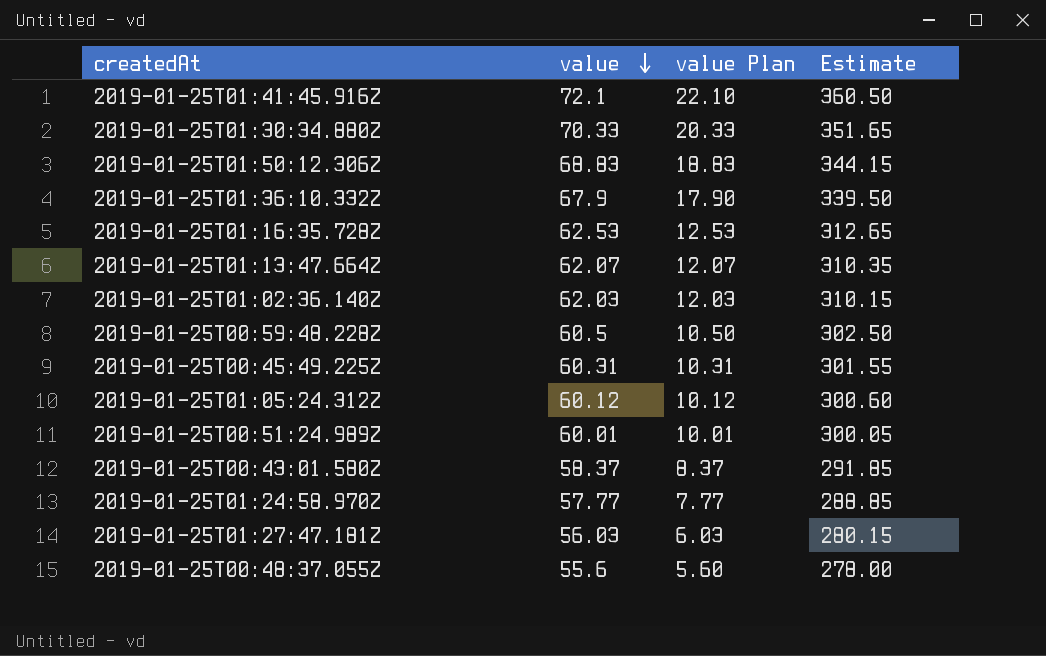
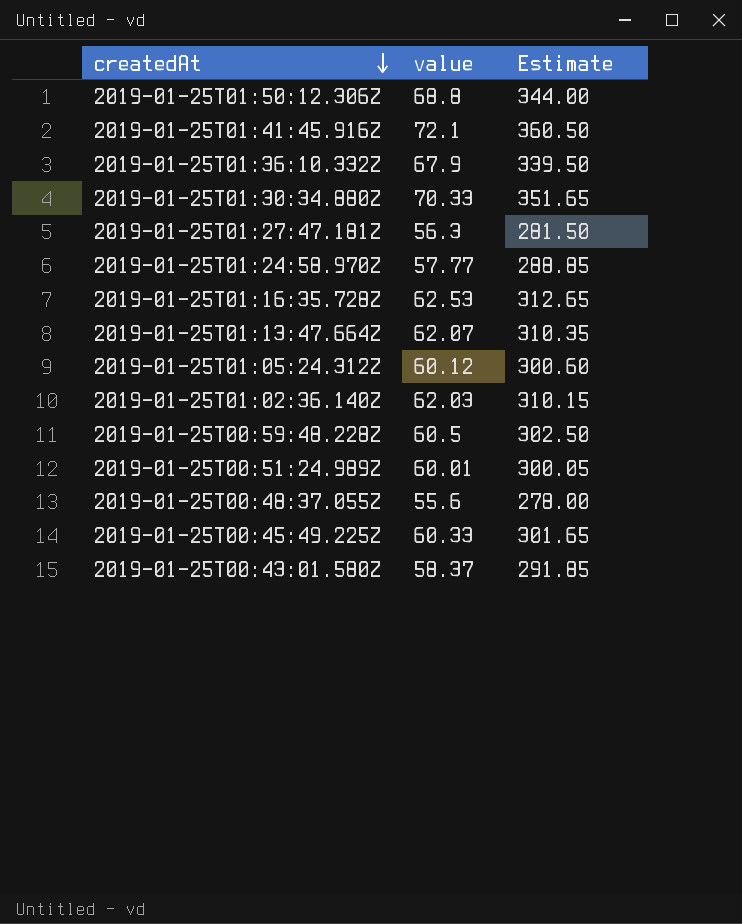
row order: value descending -> createdAt descending
column value Plan | formula: [value] - 50 -> none
2019-01-25T01:50:12.306Z | value: 68.83 -> 68.8
2019-01-25T01:50:12.306Z | Estimate: 344.15 -> 344.00
2019-01-25T01:27:47.181Z | value: 56.03 -> 56.3
2019-01-25T01:27:47.181Z | Estimate: 280.15 -> 281.50
2019-01-25T00:45:49.225Z | value: 60.31 -> 60.33
2019-01-25T00:45:49.225Z | Estimate: 301.55 -> 301.65

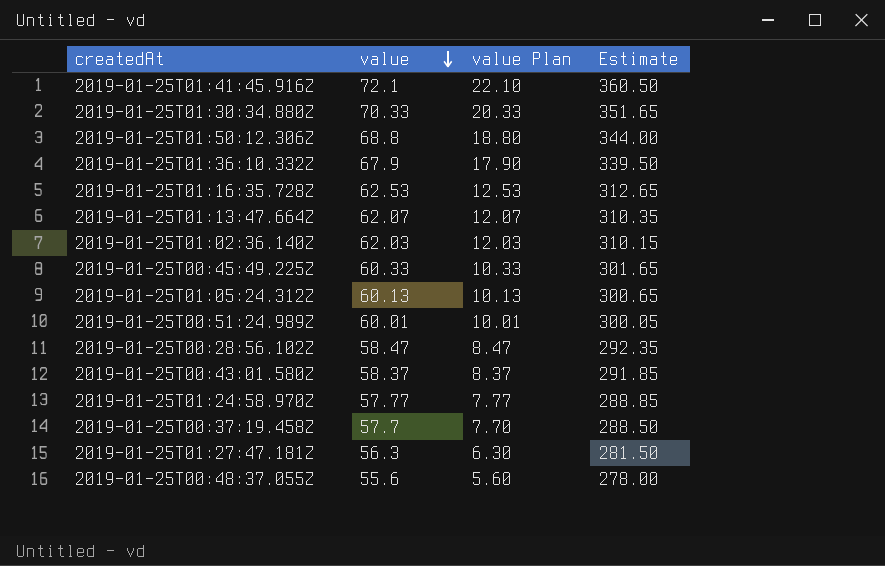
row order: createdAt descending -> value descending
column value Plan | formula: none -> [value] - 50
row 2019-01-25T00:59:48.228Z: 60.5 | 302.50 -> none
2019-01-25T01:05:24.312Z | value: 60.12 -> 60.13
2019-01-25T01:05:24.312Z | Estimate: 300.60 -> 300.65
row 2019-01-25T00:28:56.102Z: none -> 58.47 | 8.47 | 292.35
row 2019-01-25T00:37:19.458Z: none -> 57.7 | 7.70 | 288.50

